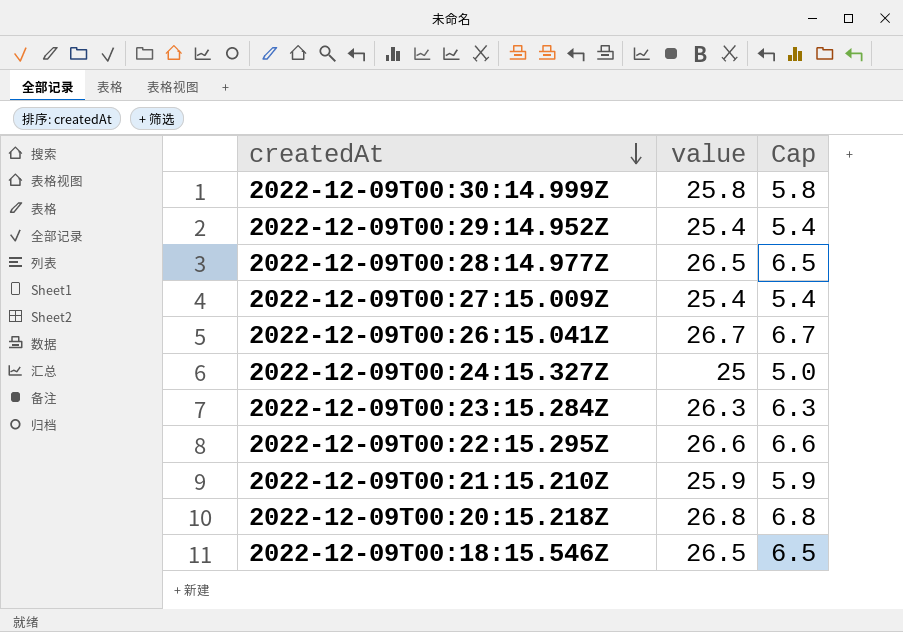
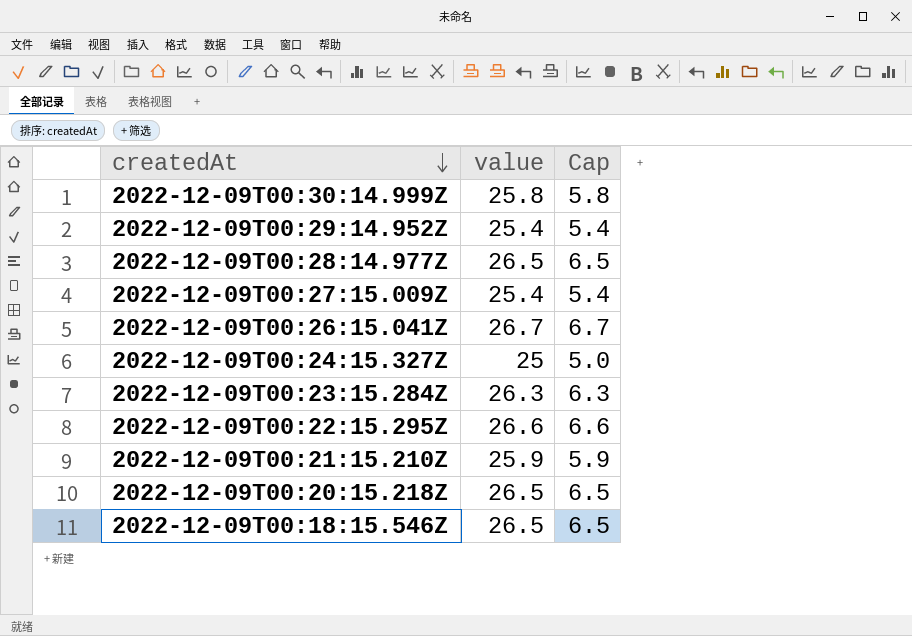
2022-12-09T00:20:15.218Z | value: 26.8 -> 26.5
2022-12-09T00:20:15.218Z | Cap: 6.8 -> 6.5

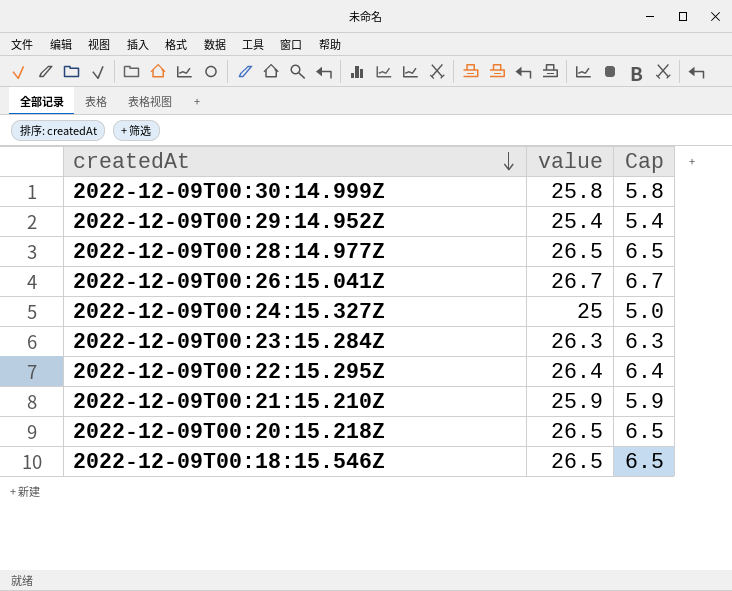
row 2022-12-09T00:27:15.009Z: 25.4 | 5.4 -> none
2022-12-09T00:22:15.295Z | value: 26.6 -> 26.4
2022-12-09T00:22:15.295Z | Cap: 6.6 -> 6.4

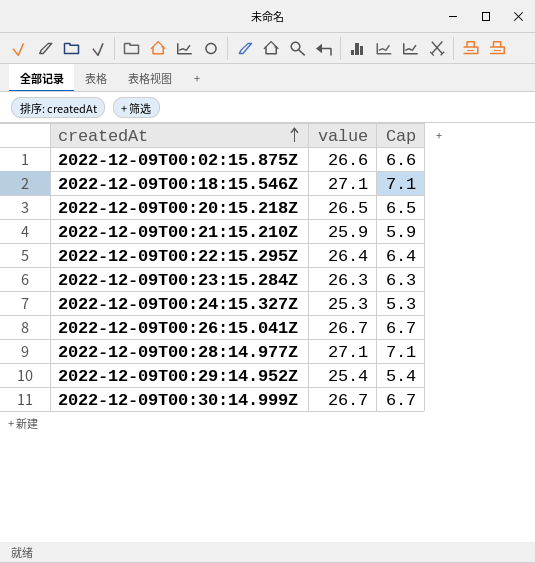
row order: createdAt descending -> createdAt ascending
row 2022-12-09T00:02:15.875Z: none -> 26.6 | 6.6
2022-12-09T00:18:15.546Z | value: 26.5 -> 27.1
2022-12-09T00:18:15.546Z | Cap: 6.5 -> 7.1
2022-12-09T00:24:15.327Z | value: 25 -> 25.3
2022-12-09T00:24:15.327Z | Cap: 5.0 -> 5.3
2022-12-09T00:28:14.977Z | value: 26.5 -> 27.1
2022-12-09T00:28:14.977Z | Cap: 6.5 -> 7.1
2022-12-09T00:30:14.999Z | value: 25.8 -> 26.7
2022-12-09T00:30:14.999Z | Cap: 5.8 -> 6.7

